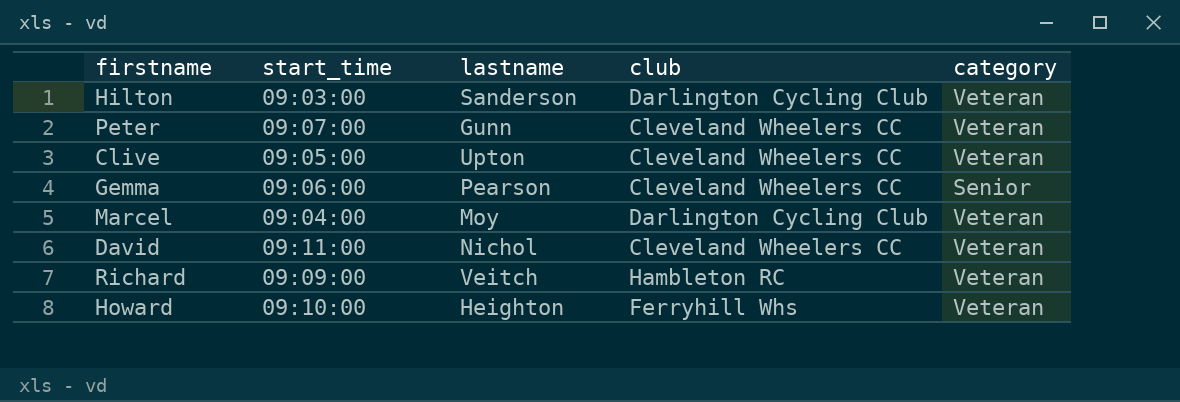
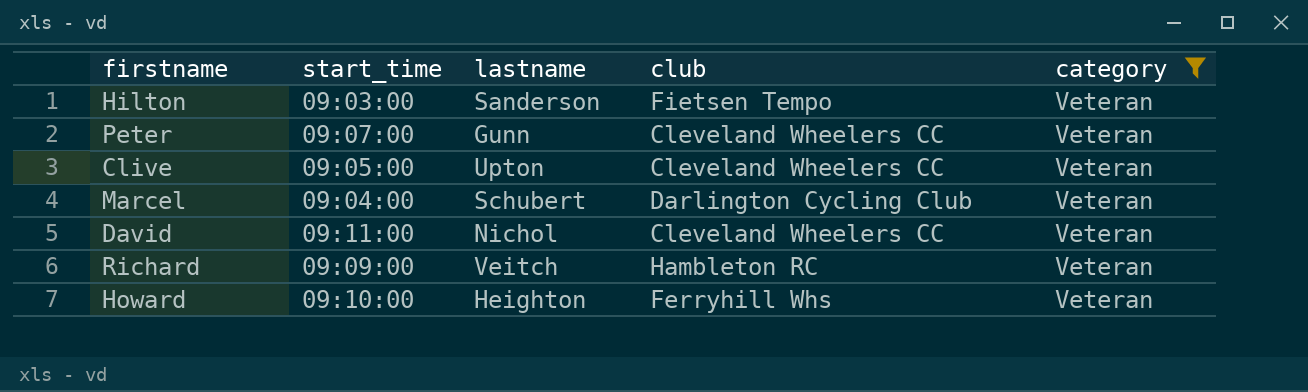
filter: none -> category = Veteran
Hilton | club: Darlington Cycling Club -> Fietsen Tempo
Marcel | lastname: Moy -> Schubert

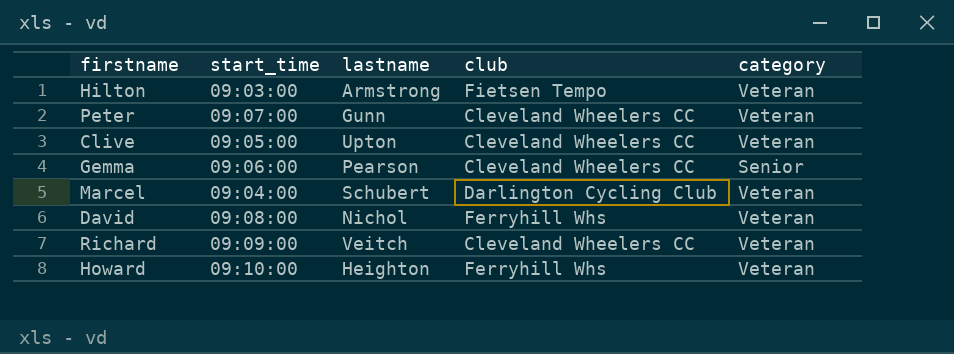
filter: category = Veteran -> none
Hilton | lastname: Sanderson -> Armstrong
David | start_time: 09:11:00 -> 09:08:00
David | club: Cleveland Wheelers CC -> Ferryhill Whs
Richard | club: Hambleton RC -> Cleveland Wheelers CC

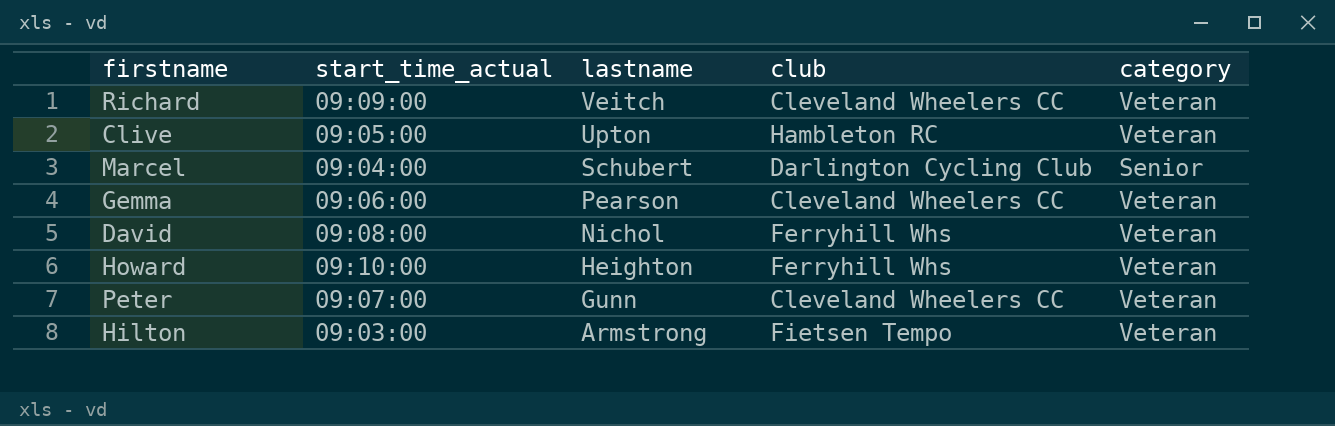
row order: none -> lastname descending
column name: start_time -> start_time_actual
Clive | club: Cleveland Wheelers CC -> Hambleton RC
Marcel | category: Veteran -> Senior
Gemma | category: Senior -> Veteran

